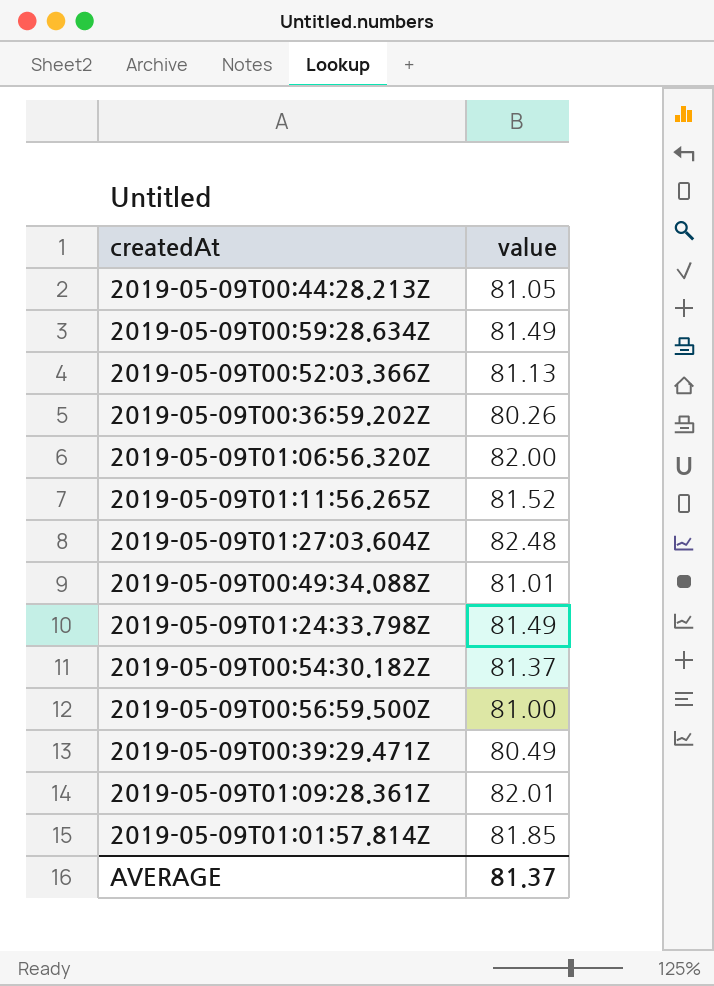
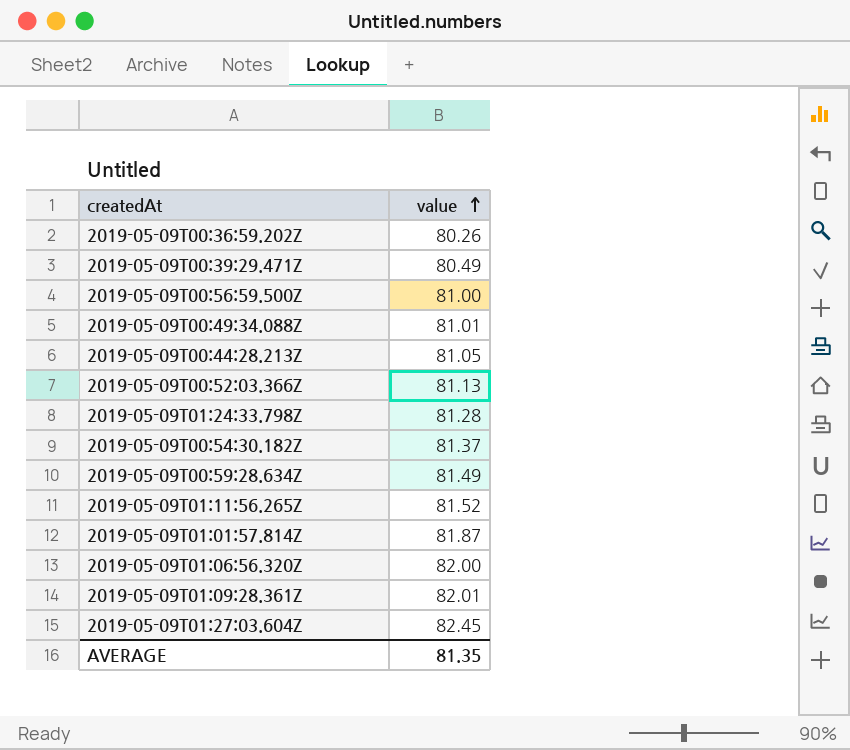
row order: none -> value ascending
2019-05-09T01:24:33.798Z | value: 81.49 -> 81.28
2019-05-09T01:01:57.814Z | value: 81.85 -> 81.87
2019-05-09T01:27:03.604Z | value: 82.48 -> 82.45
AVERAGE | value: 81.37 -> 81.35

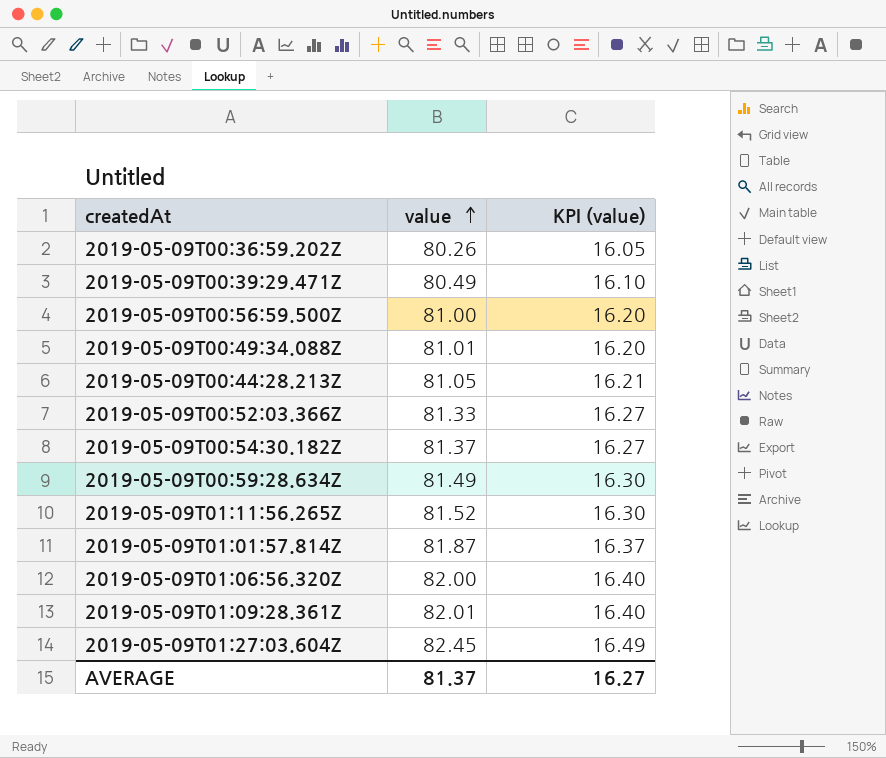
column KPI (value) | formula: none -> [value] * 0.2
row 2019-05-09T01:24:33.798Z: 81.28 -> none
2019-05-09T00:52:03.366Z | value: 81.13 -> 81.33
AVERAGE | value: 81.35 -> 81.37

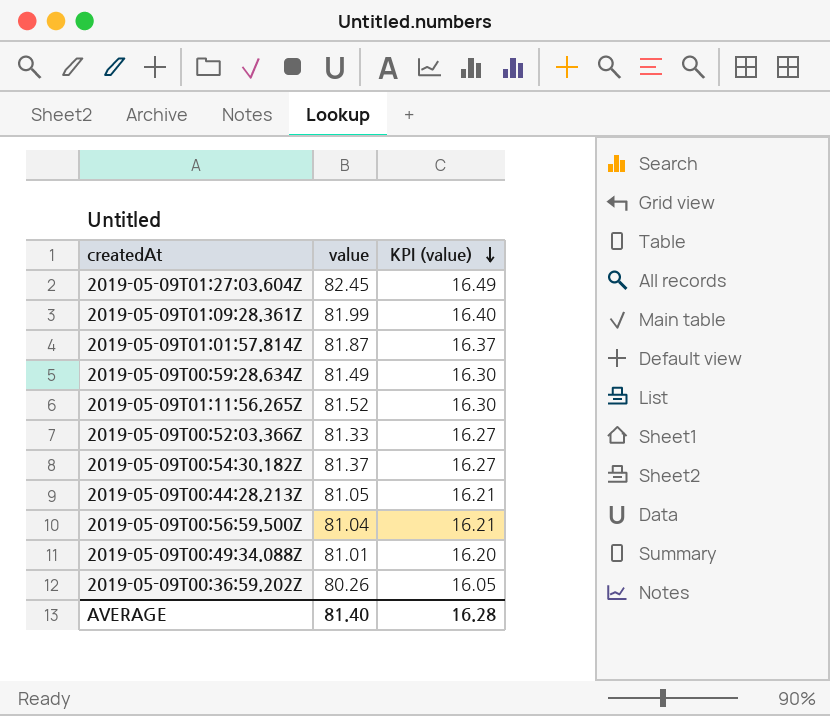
row order: value ascending -> KPI (value) descending
row 2019-05-09T00:39:29.471Z: 80.49 | 16.10 -> none
row 2019-05-09T01:06:56.320Z: 82.00 | 16.40 -> none
2019-05-09T01:09:28.361Z | value: 82.01 -> 81.99
2019-05-09T00:56:59.500Z | value: 81.00 -> 81.04
2019-05-09T00:56:59.500Z | KPI (value): 16.20 -> 16.21
AVERAGE | value: 81.37 -> 81.40
AVERAGE | KPI (value): 16.27 -> 16.28

